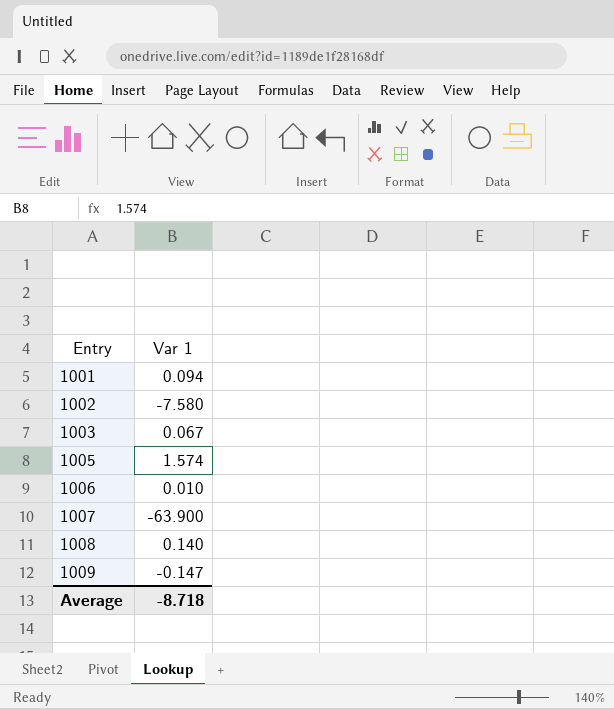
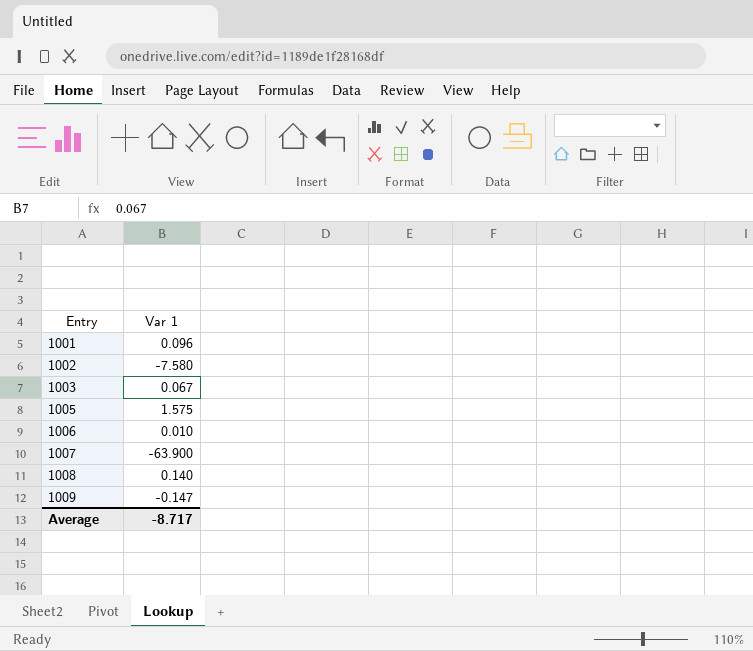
1001 | Var 1: 0.094 -> 0.096
1005 | Var 1: 1.574 -> 1.575
Average | Var 1: -8.718 -> -8.717

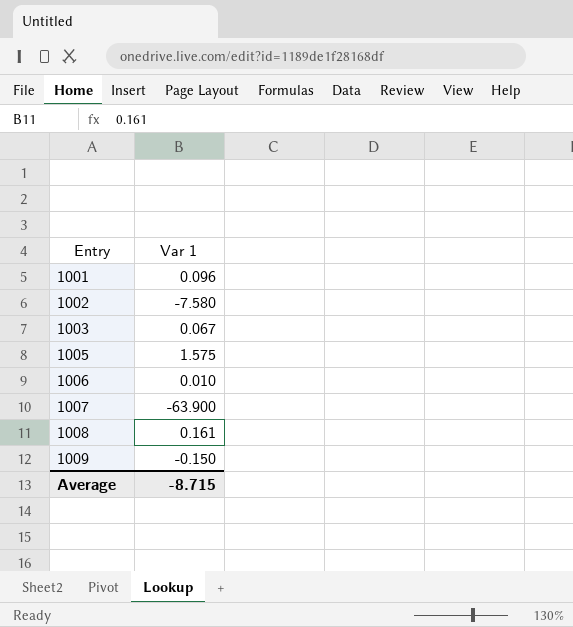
1008 | Var 1: 0.140 -> 0.161
1009 | Var 1: -0.147 -> -0.150
Average | Var 1: -8.717 -> -8.715

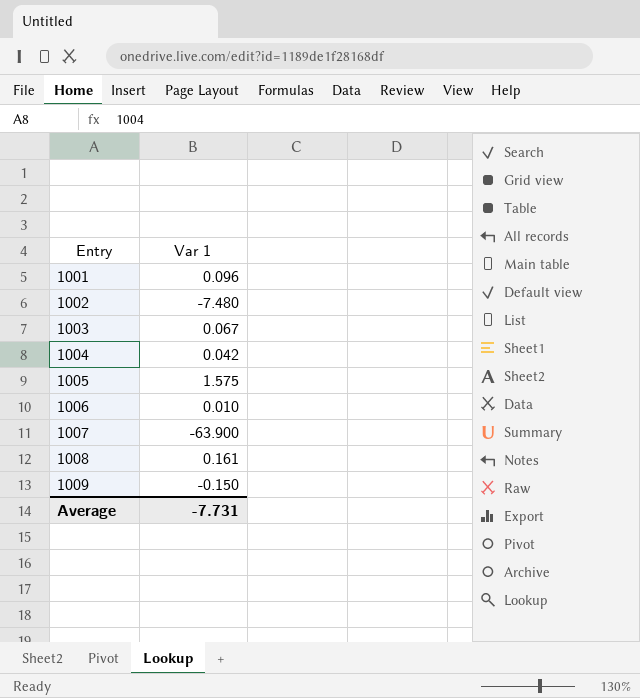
1002 | Var 1: -7.580 -> -7.480
row 1004: none -> 0.042
Average | Var 1: -8.715 -> -7.731

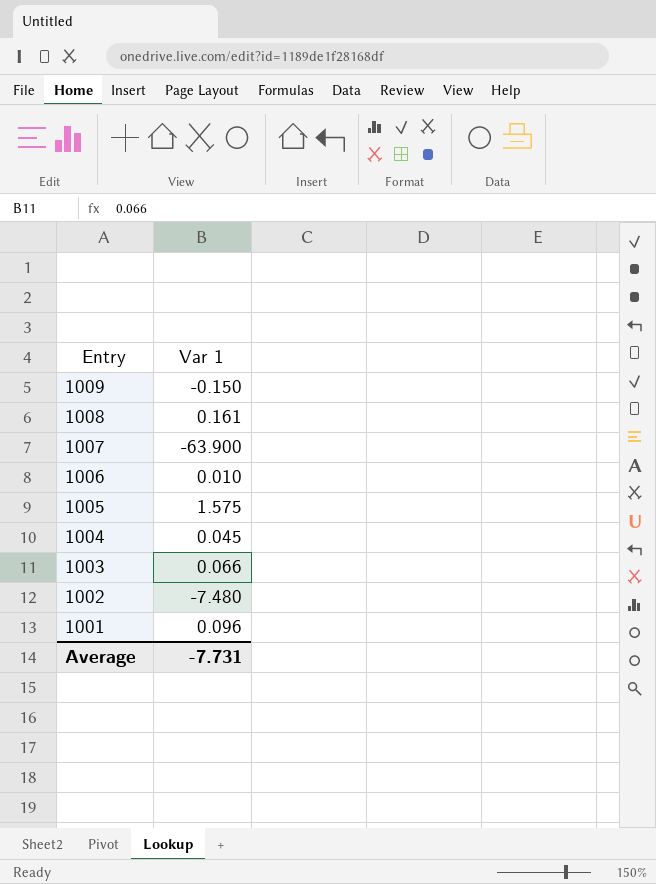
row order: Entry ascending -> Entry descending
1004 | Var 1: 0.042 -> 0.045
1003 | Var 1: 0.067 -> 0.066

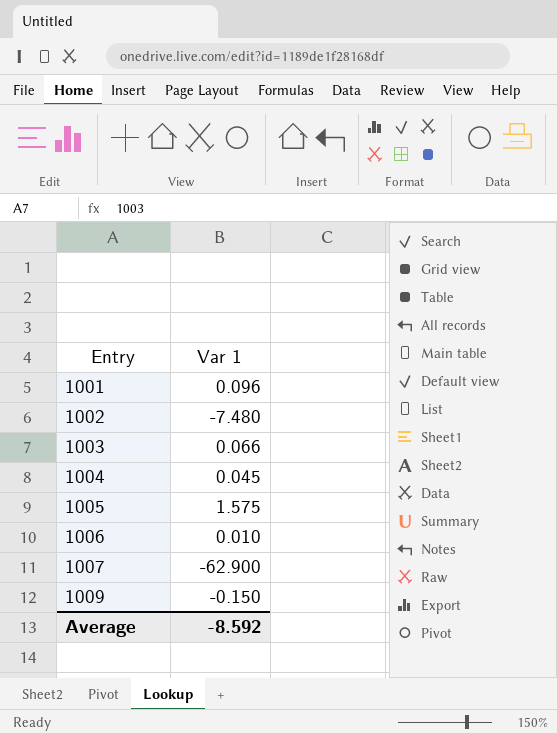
row order: Entry descending -> Entry ascending
row 1008: 0.161 -> none
1007 | Var 1: -63.900 -> -62.900
Average | Var 1: -7.731 -> -8.592

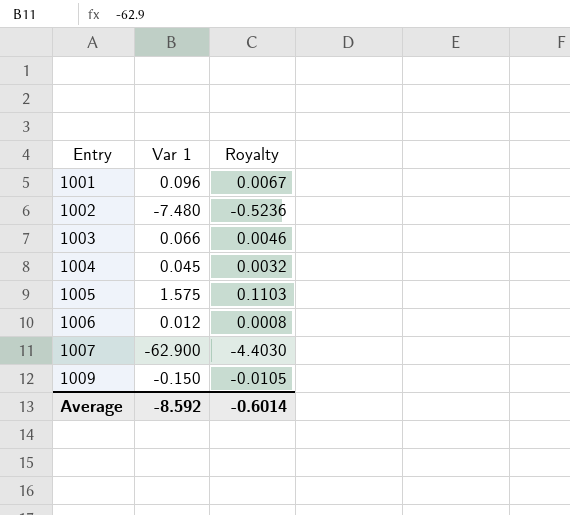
column Royalty | formula: none -> [Var 1] * 0.07
1006 | Var 1: 0.010 -> 0.012

